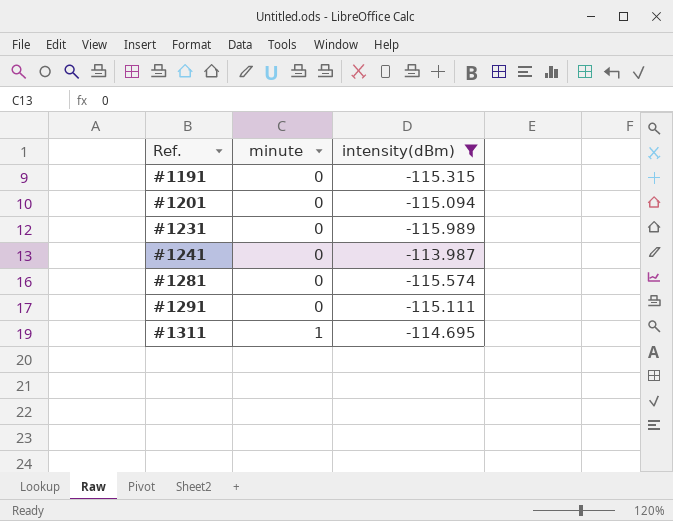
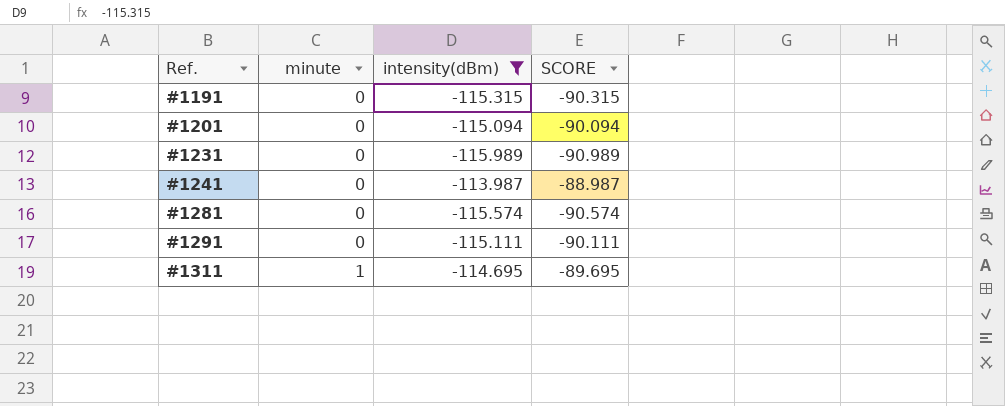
column SCORE | formula: none -> [intensity(dBm)] + 25

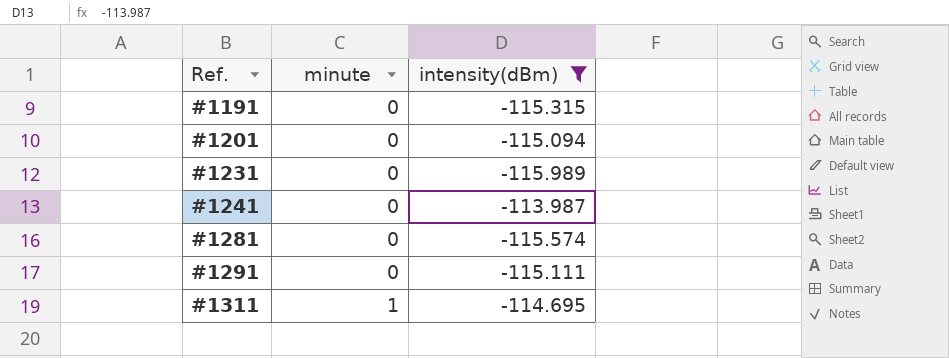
column SCORE | formula: [intensity(dBm)] + 25 -> none

